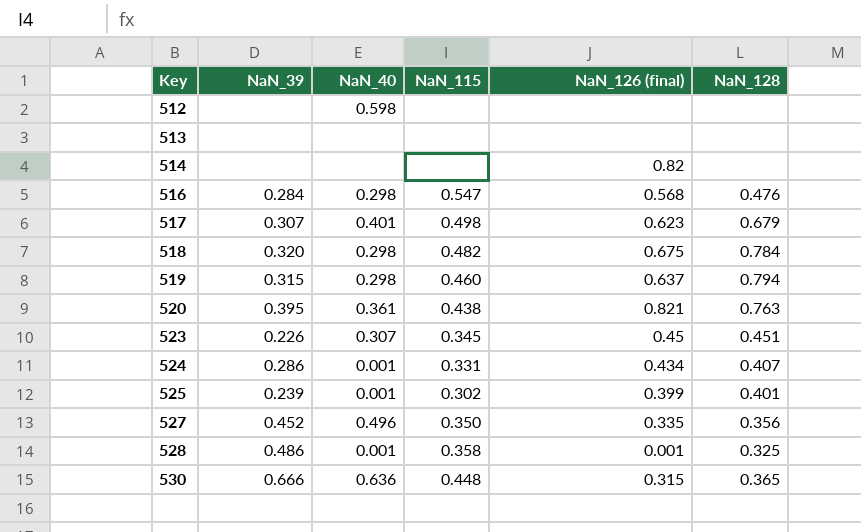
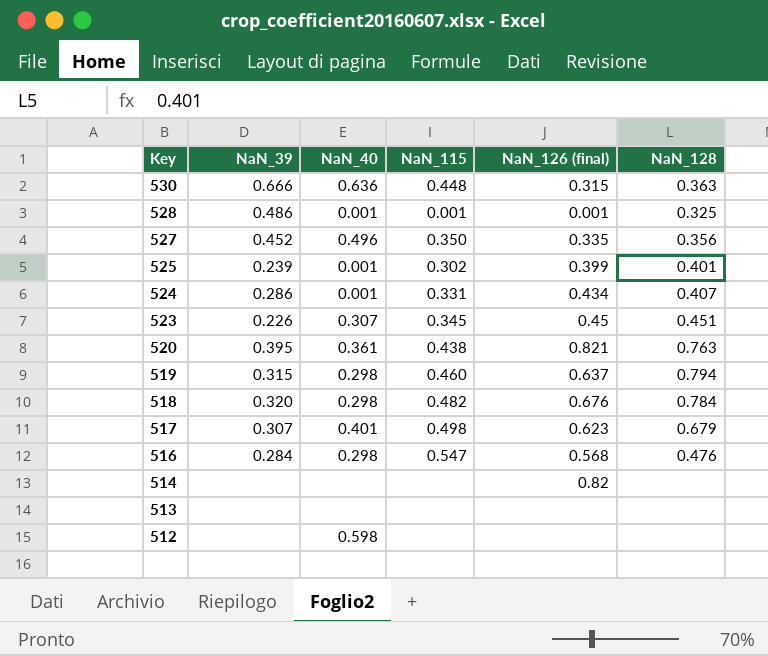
row order: Key ascending -> Key descending
530 | NaN_128: 0.365 -> 0.363
528 | NaN_115: 0.358 -> 0.001
518 | NaN_126 (final): 0.675 -> 0.676

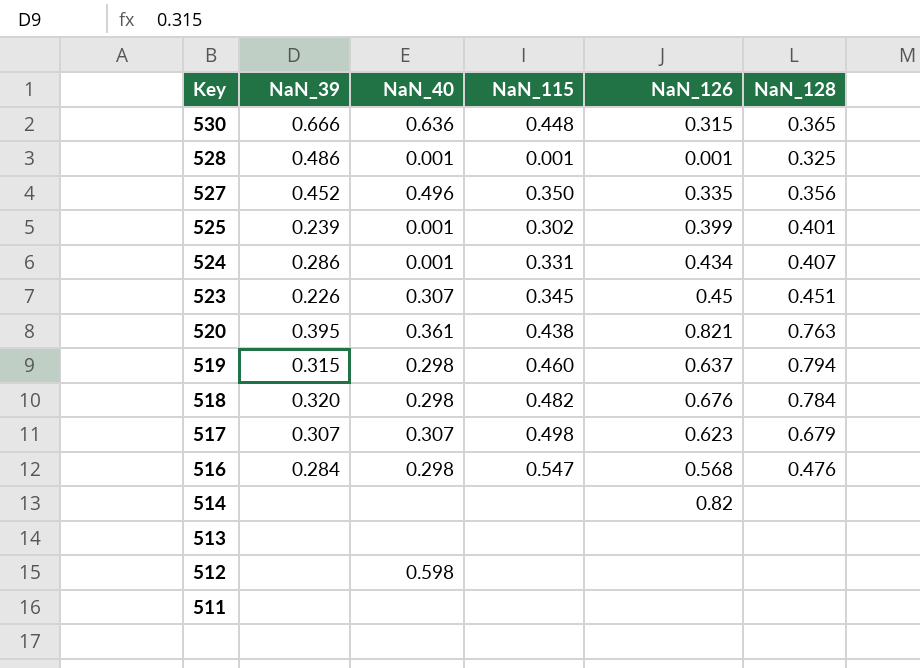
column name: NaN_126 (final) -> NaN_126
530 | NaN_128: 0.363 -> 0.365
517 | NaN_40: 0.401 -> 0.307
row 511: none -> none | none | none | none | none

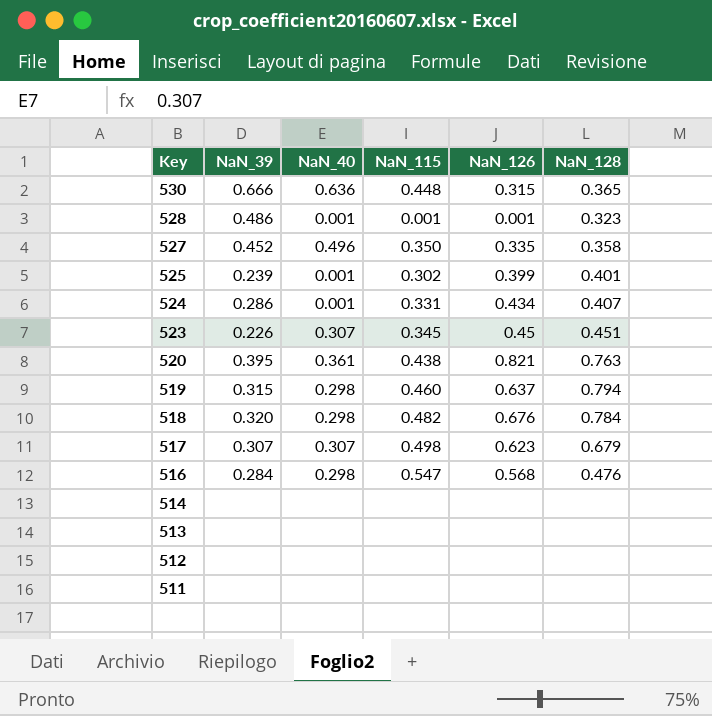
528 | NaN_128: 0.325 -> 0.323
527 | NaN_128: 0.356 -> 0.358
514 | NaN_126: 0.82 -> none
512 | NaN_40: 0.598 -> none

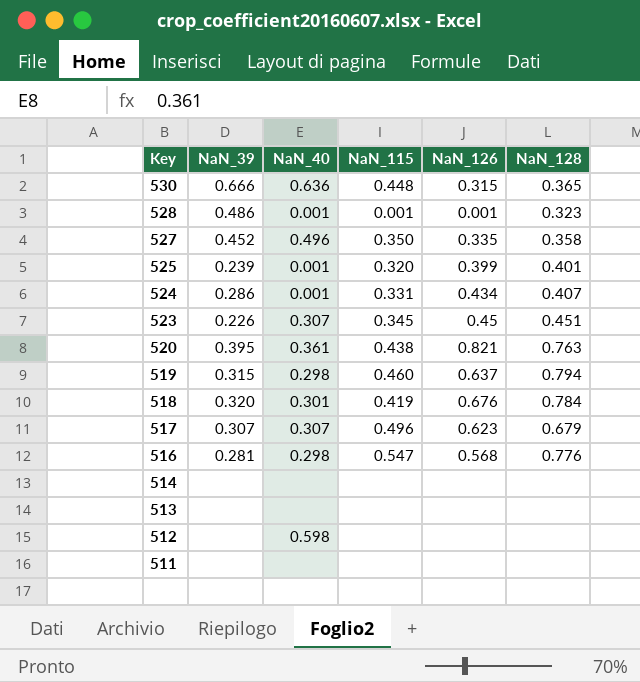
525 | NaN_115: 0.302 -> 0.320
518 | NaN_40: 0.298 -> 0.301
518 | NaN_115: 0.482 -> 0.419
517 | NaN_115: 0.498 -> 0.496
516 | NaN_39: 0.284 -> 0.281
516 | NaN_128: 0.476 -> 0.776
512 | NaN_40: none -> 0.598

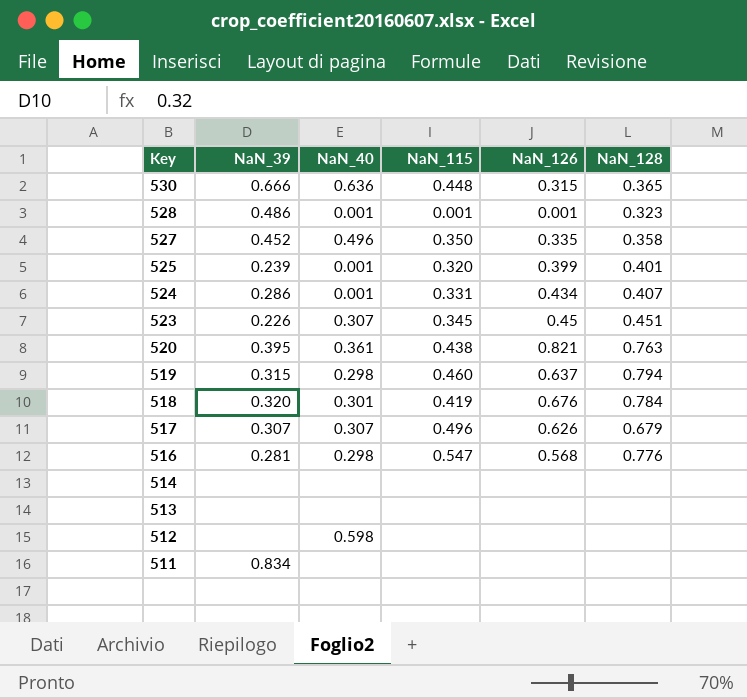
517 | NaN_126: 0.623 -> 0.626
511 | NaN_39: none -> 0.834

